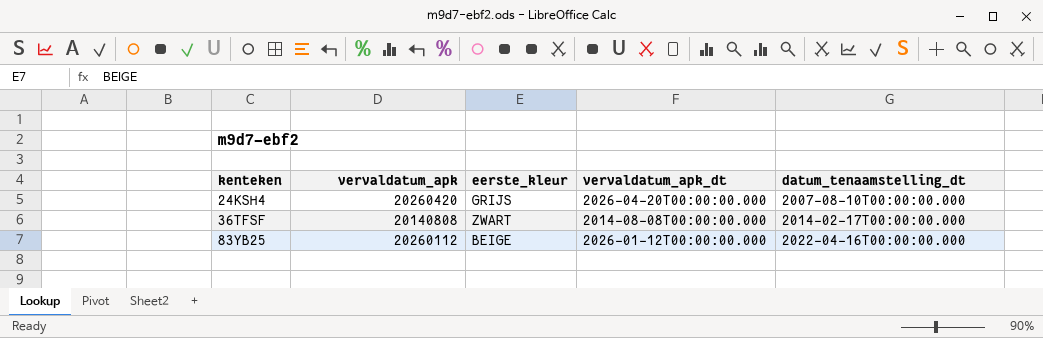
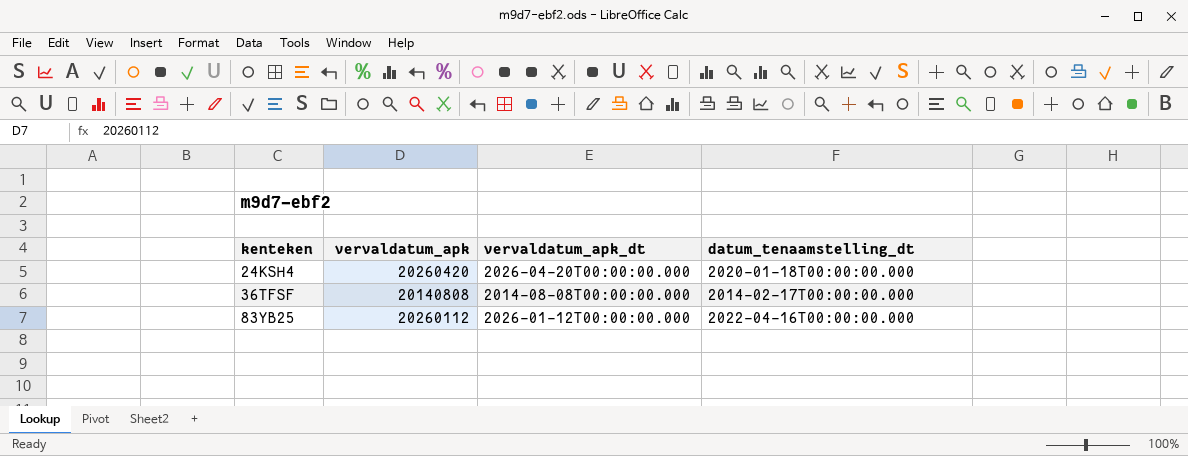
column eerste_kleur | position: 3 -> none
24KSH4 | datum_tenaamstelling_dt: 2007-08-10T00:00:00.000 -> 2020-01-18T00:00:00.000

